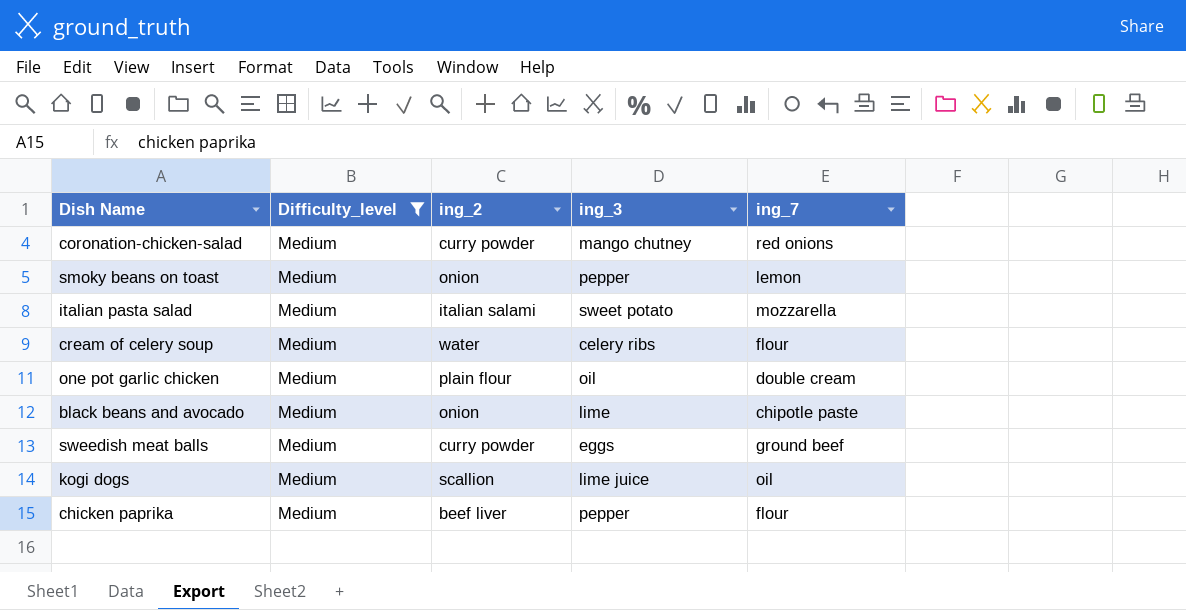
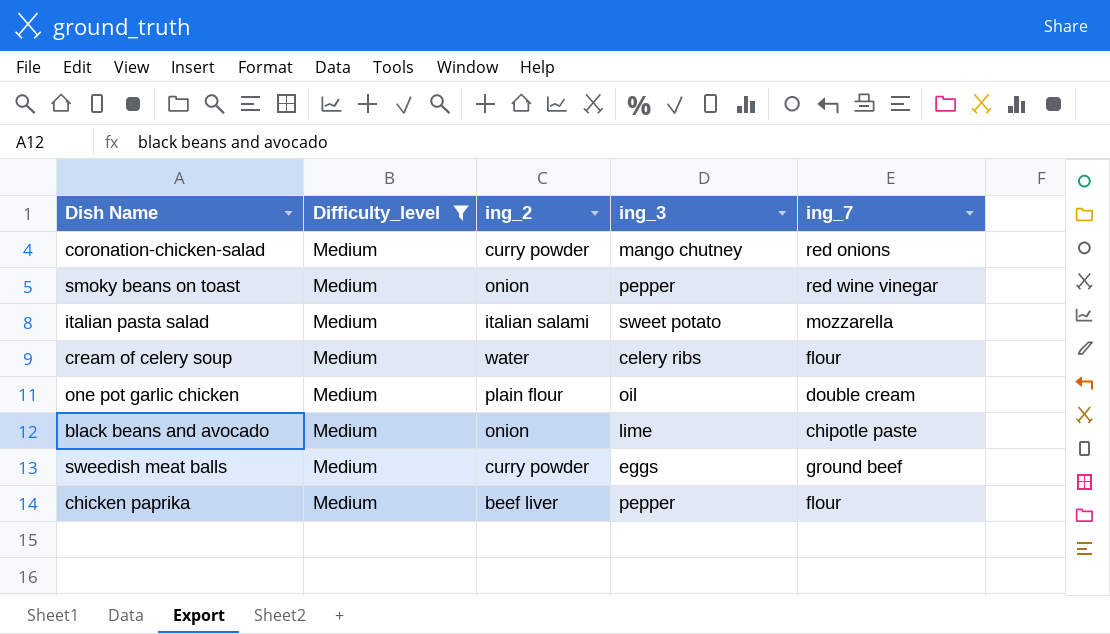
row kogi dogs: Medium | scallion | lime juice | oil -> none
smoky beans on toast | ing_7: lemon -> red wine vinegar

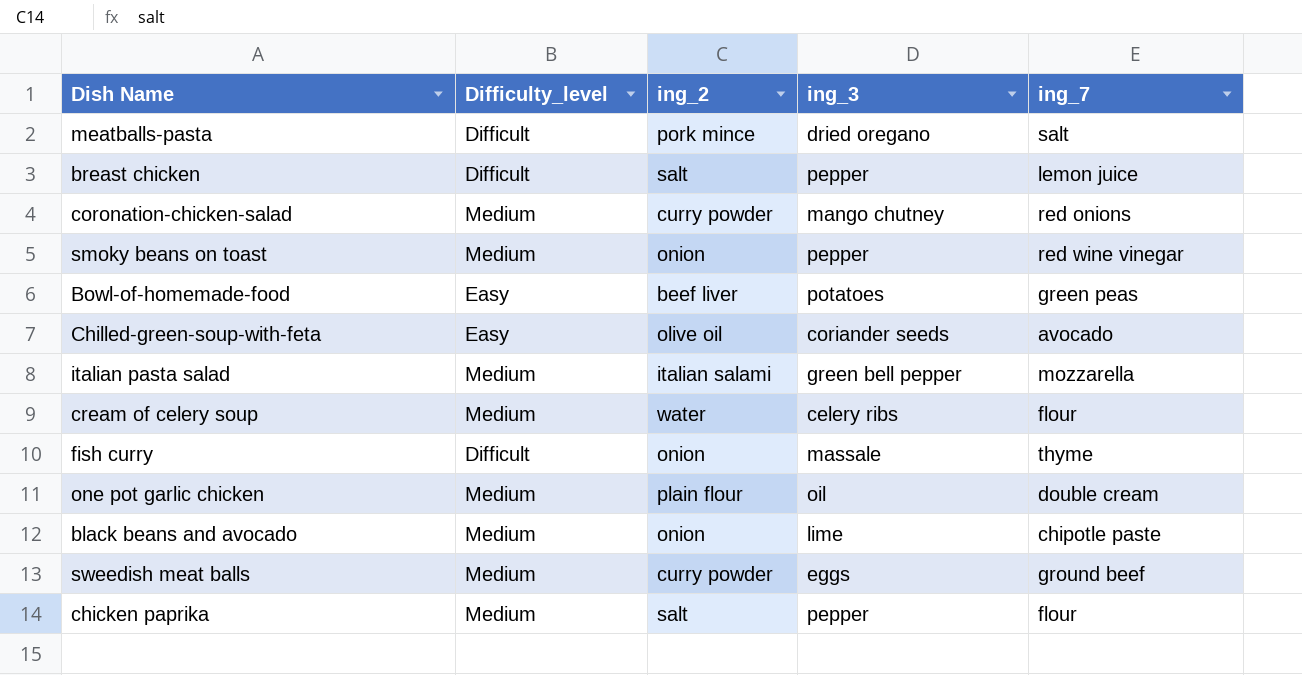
filter: Difficulty_level = Medium -> none
italian pasta salad | ing_3: sweet potato -> green bell pepper
chicken paprika | ing_2: beef liver -> salt

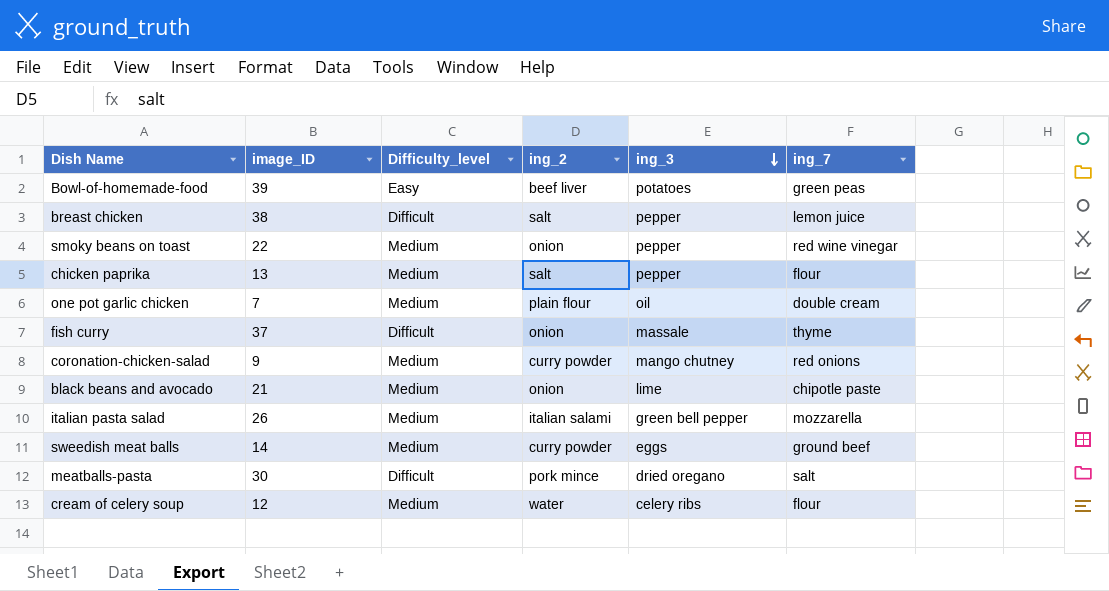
row order: none -> ing_3 descending
column image_ID | position: none -> 2
row Chilled-green-soup-with-feta: Easy | olive oil | coriander seeds | avocado -> none

